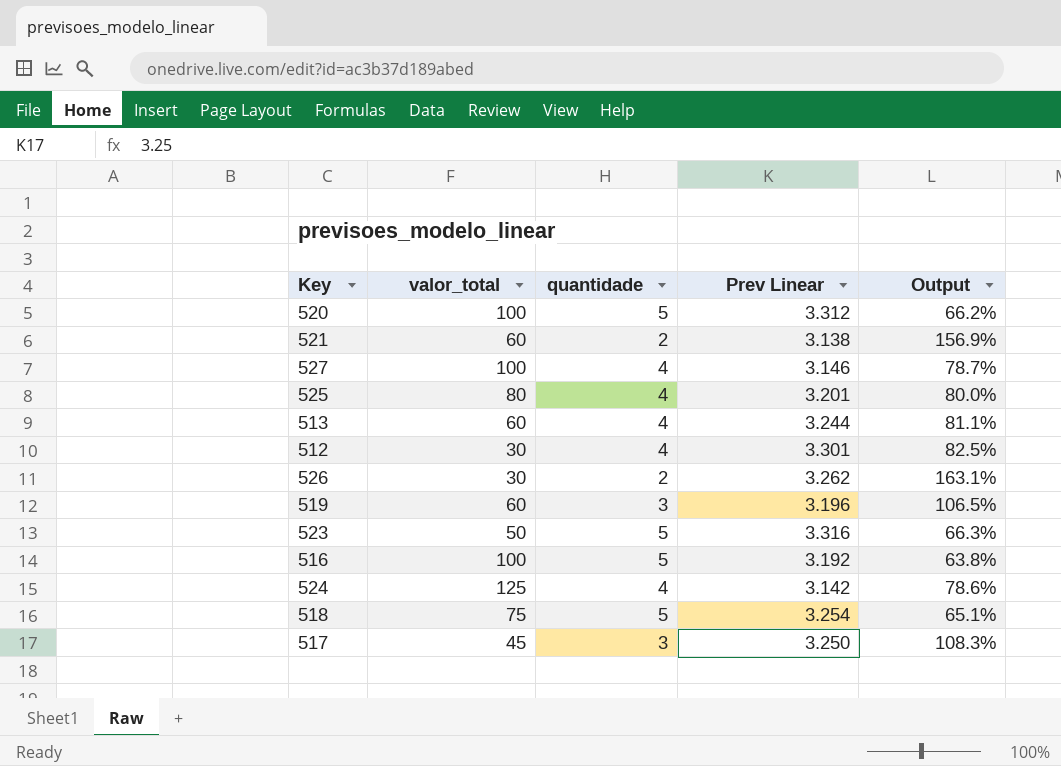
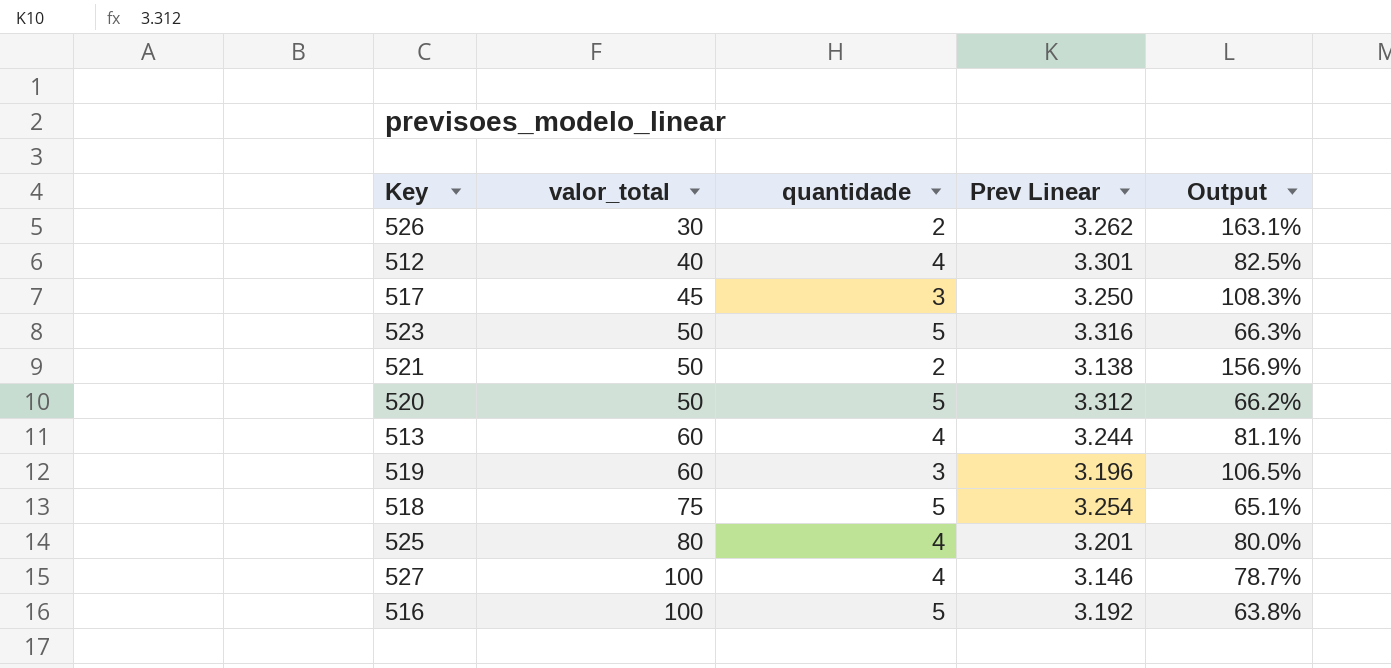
row order: none -> valor_total ascending
row 524: 125 | 4 | 3.142 | 78.6% -> none
512 | valor_total: 30 -> 40
521 | valor_total: 60 -> 50
520 | valor_total: 100 -> 50

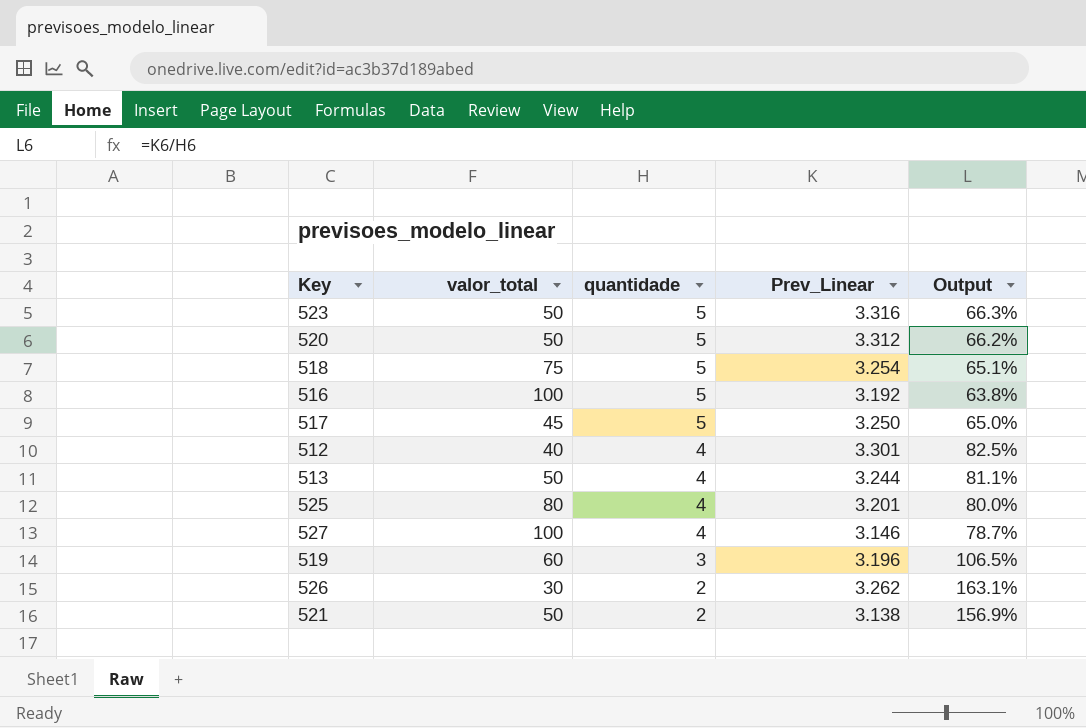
row order: valor_total ascending -> quantidade descending
column name: Prev Linear -> Prev_Linear
517 | quantidade: 3 -> 5
517 | Output: 108.3% -> 65.0%
513 | valor_total: 60 -> 50

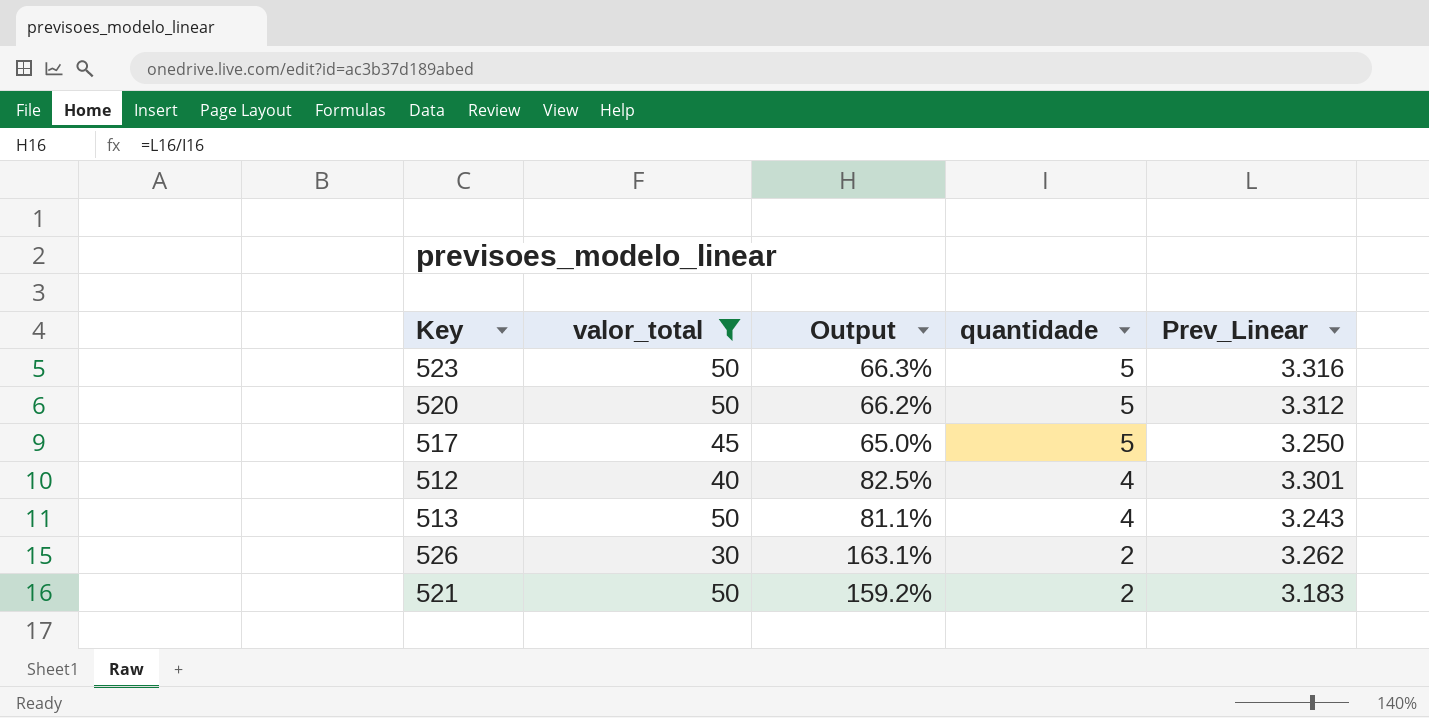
filter: none -> valor_total <= 50
column Output | position: 5 -> 3
513 | Prev_Linear: 3.244 -> 3.243
521 | Output: 156.9% -> 159.2%
521 | Prev_Linear: 3.138 -> 3.183

